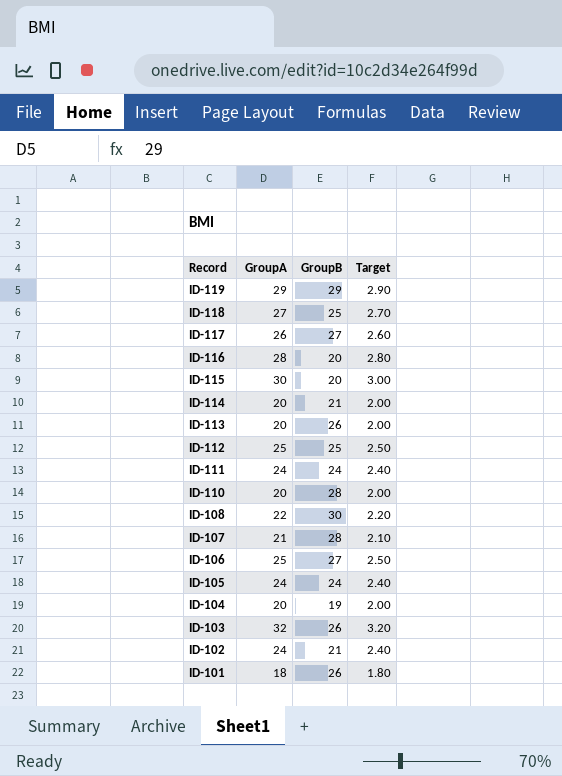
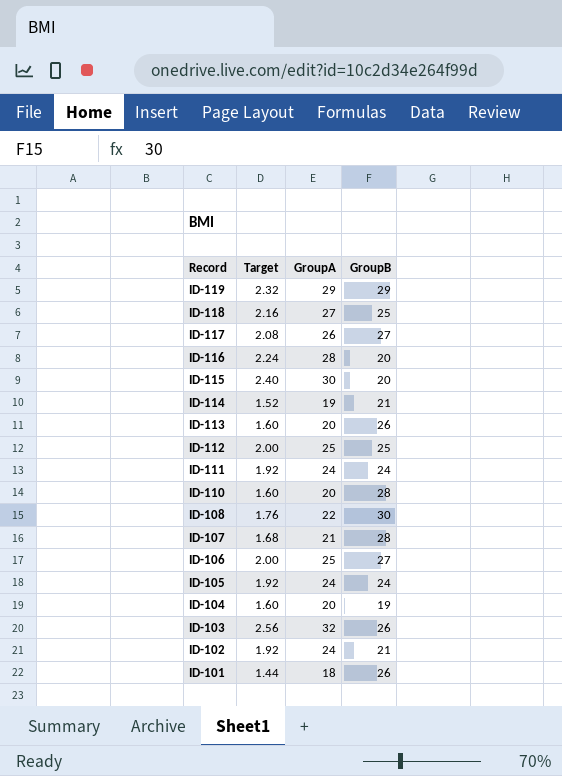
column Target | formula: [GroupA] * 0.1 -> [GroupA] * 0.08
column Target | position: 4 -> 2
ID-114 | GroupA: 20 -> 19

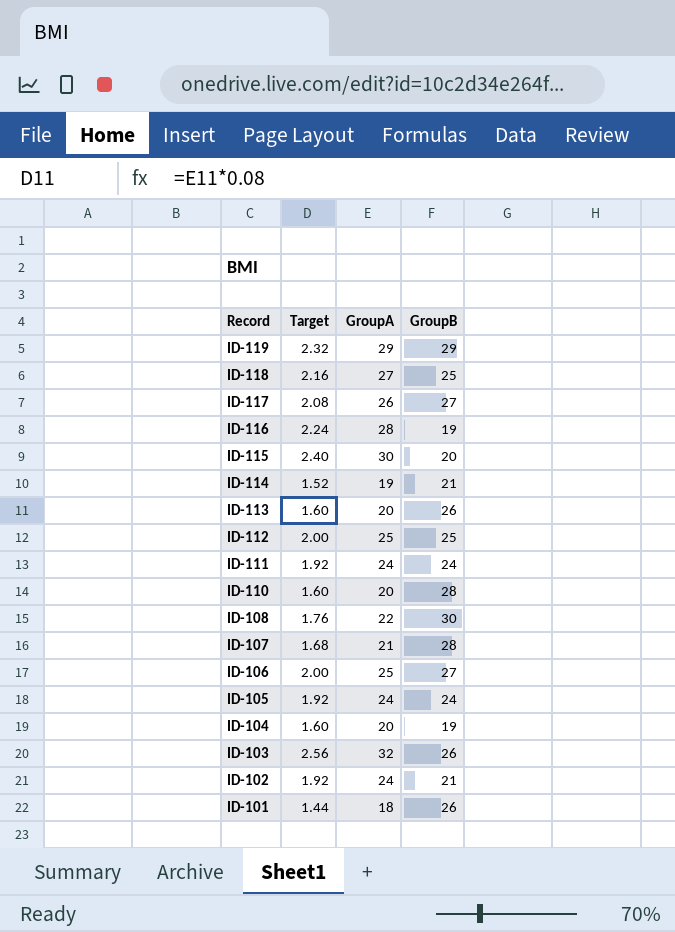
ID-116 | GroupB: 20 -> 19

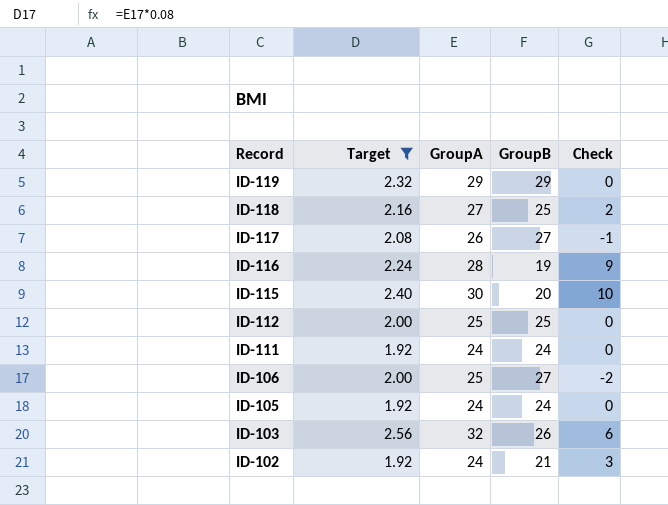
filter: none -> Target >= 1.92
column Check | formula: none -> [GroupA] - [GroupB]

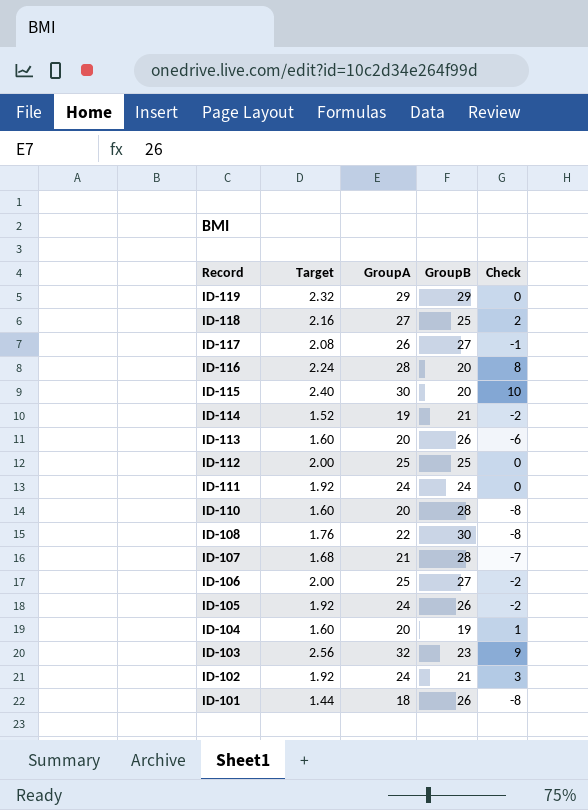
filter: Target >= 1.92 -> none
ID-116 | GroupB: 19 -> 20
ID-116 | Check: 9 -> 8
ID-105 | GroupB: 24 -> 26
ID-105 | Check: 0 -> -2
ID-103 | GroupB: 26 -> 23
ID-103 | Check: 6 -> 9

